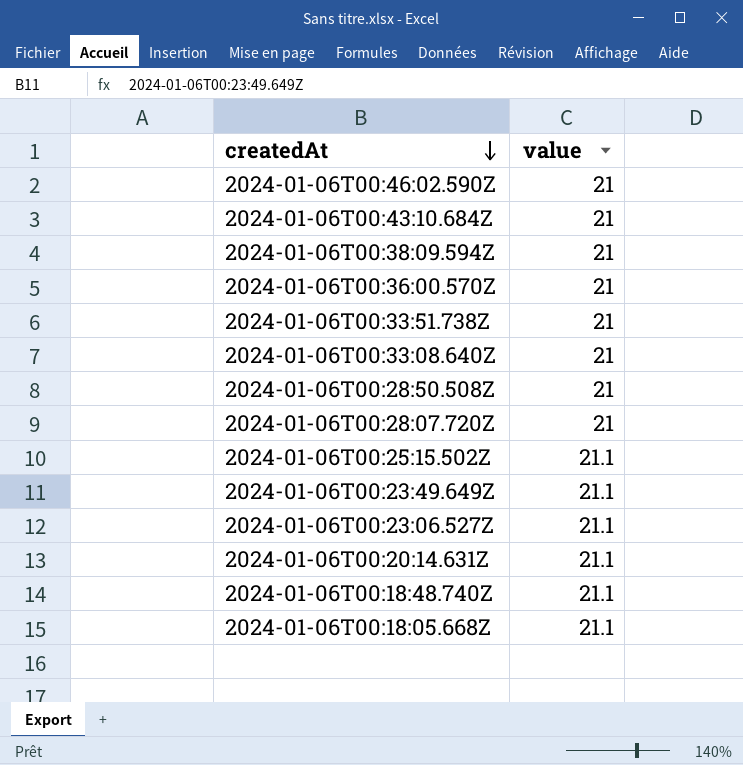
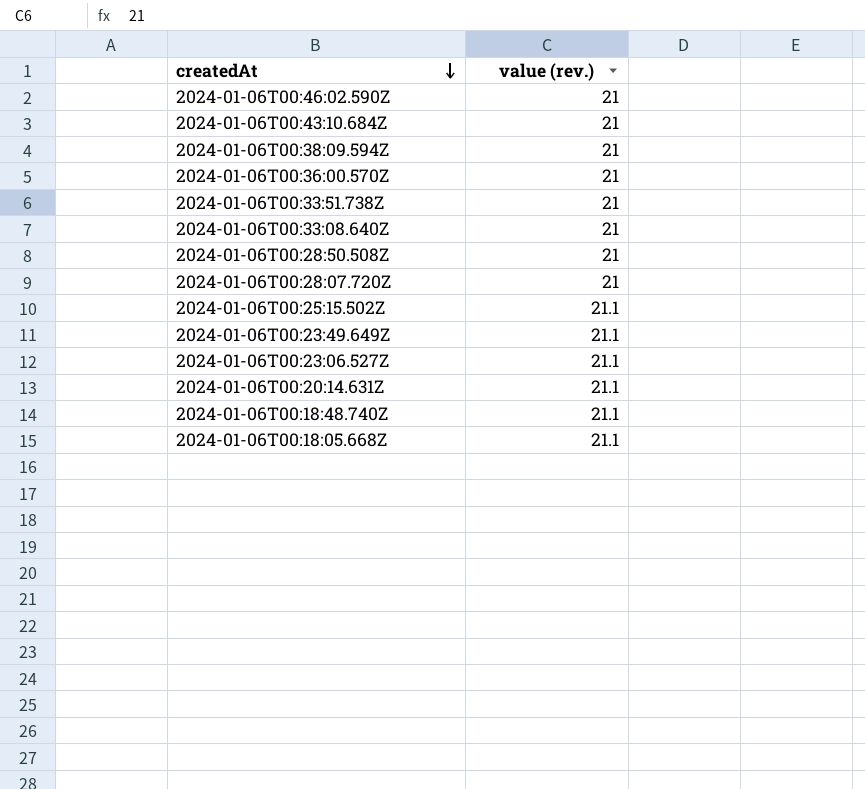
column name: value -> value (rev.)

